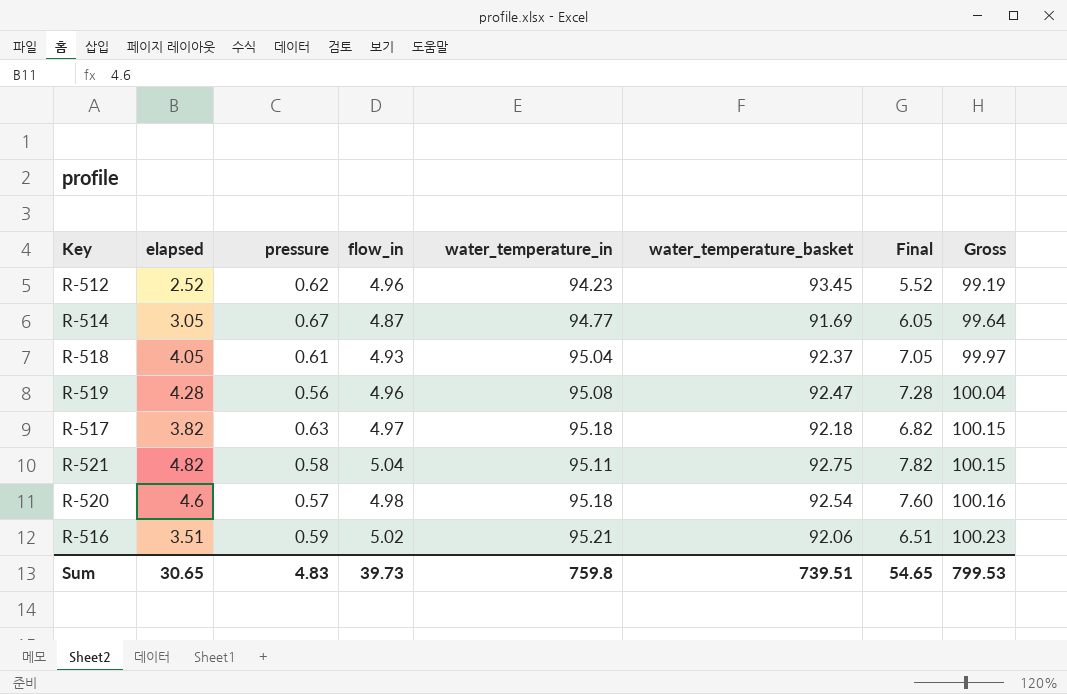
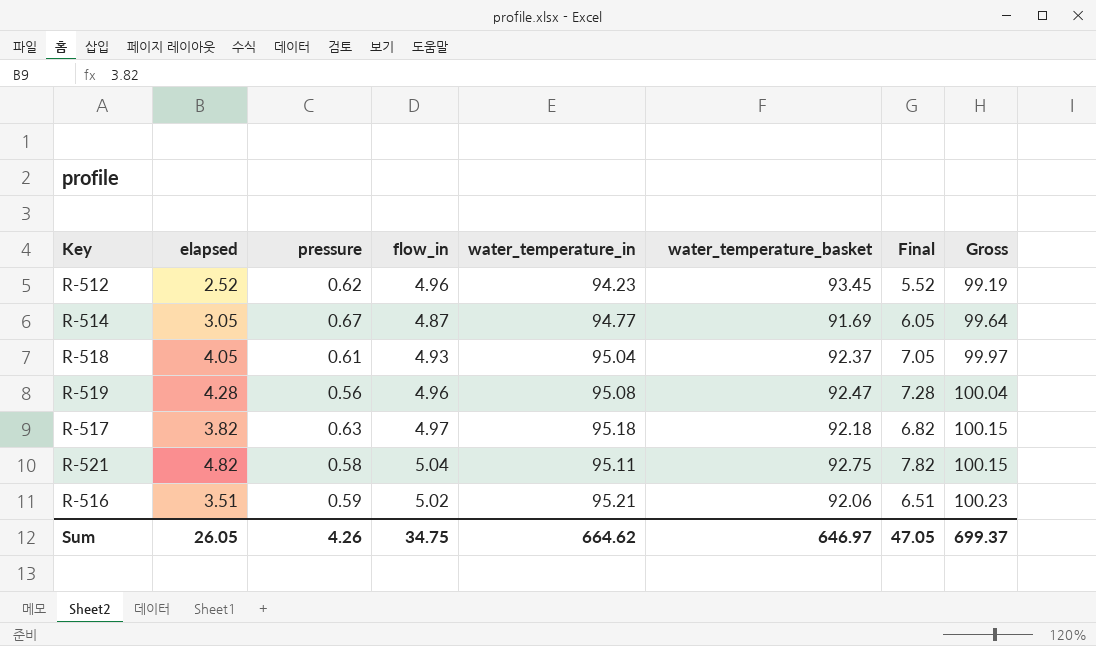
row R-520: 4.6 | 0.57 | 4.98 | 95.18 | 92.54 | 7.60 | 100.16 -> none
Sum | elapsed: 30.65 -> 26.05
Sum | pressure: 4.83 -> 4.26
Sum | flow_in: 39.73 -> 34.75
Sum | water_temperature_in: 759.8 -> 664.62
Sum | water_temperature_basket: 739.51 -> 646.97
Sum | Final: 54.65 -> 47.05
Sum | Gross: 799.53 -> 699.37

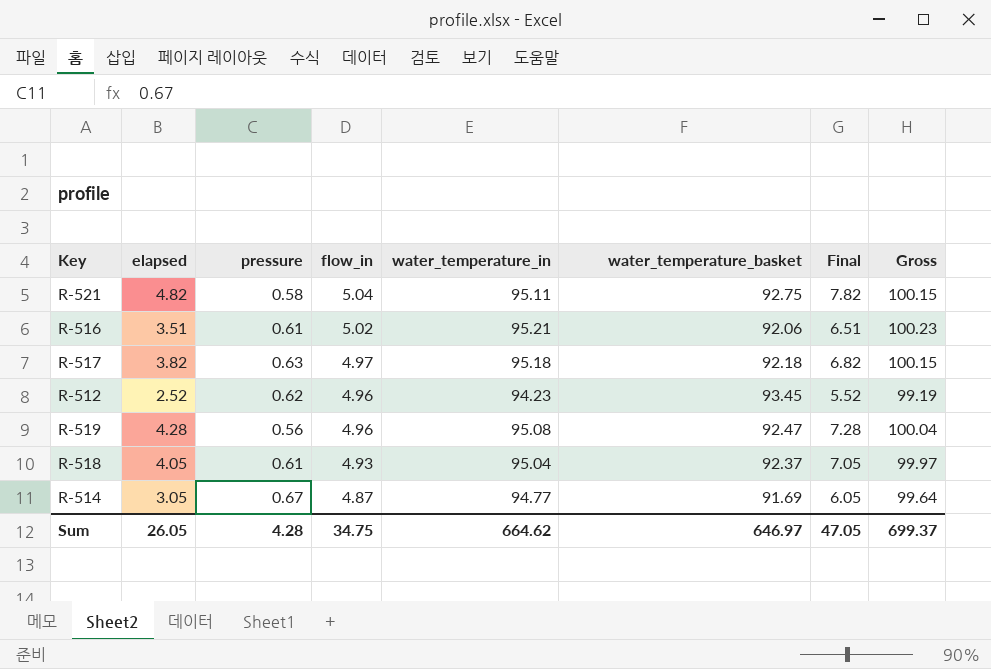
row order: Gross ascending -> flow_in descending
R-516 | pressure: 0.59 -> 0.61
Sum | pressure: 4.26 -> 4.28

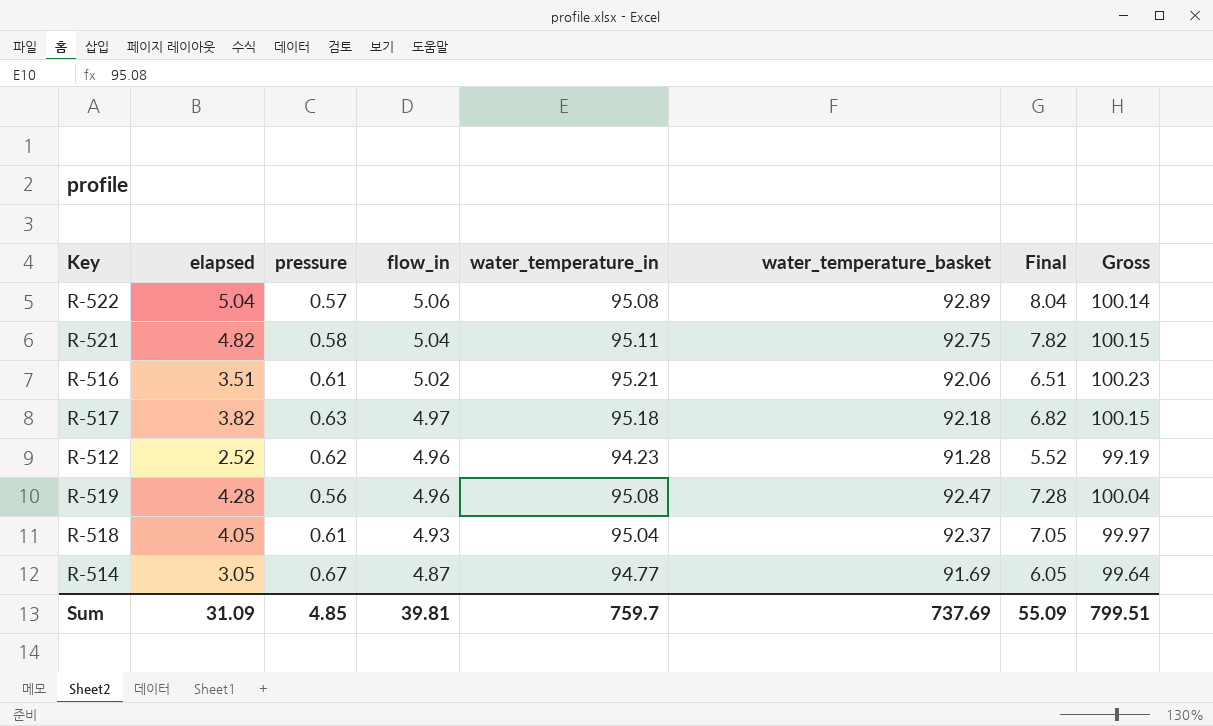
row R-522: none -> 5.04 | 0.57 | 5.06 | 95.08 | 92.89 | 8.04 | 100.14
R-512 | water_temperature_basket: 93.45 -> 91.28
Sum | elapsed: 26.05 -> 31.09
Sum | pressure: 4.28 -> 4.85
Sum | flow_in: 34.75 -> 39.81
Sum | water_temperature_in: 664.62 -> 759.7
Sum | water_temperature_basket: 646.97 -> 737.69
Sum | Final: 47.05 -> 55.09
Sum | Gross: 699.37 -> 799.51

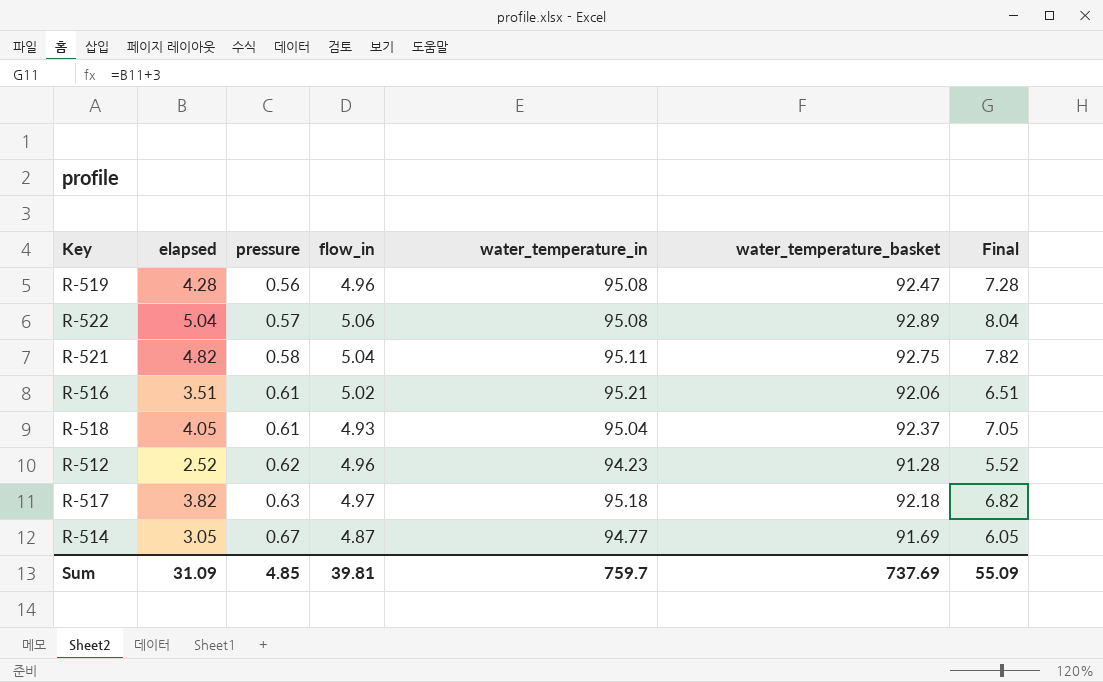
row order: flow_in descending -> pressure ascending
column Gross | formula: [flow_in] + [water_temperature_in] -> none

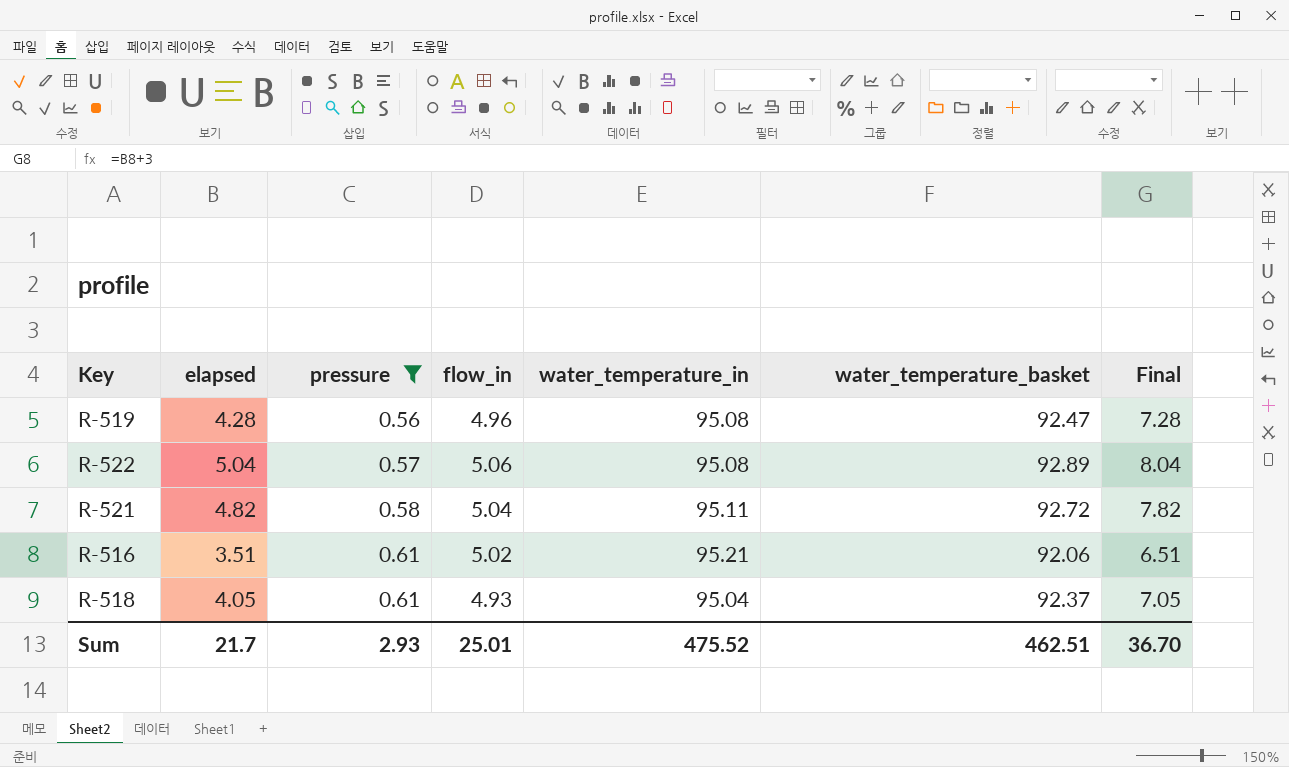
filter: none -> pressure <= 0.61
R-521 | water_temperature_basket: 92.75 -> 92.72
Sum | elapsed: 31.09 -> 21.7
Sum | pressure: 4.85 -> 2.93
Sum | flow_in: 39.81 -> 25.01
Sum | water_temperature_in: 759.7 -> 475.52
Sum | water_temperature_basket: 737.69 -> 462.51
Sum | Final: 55.09 -> 36.70

